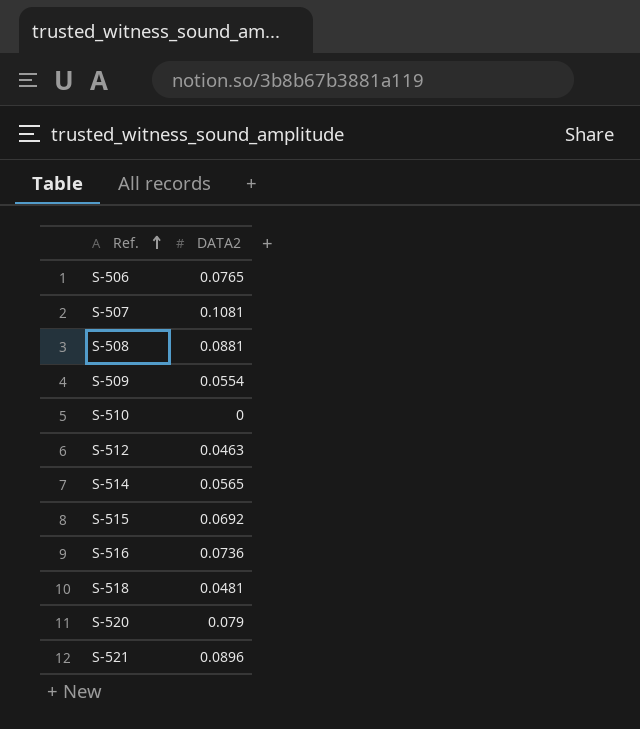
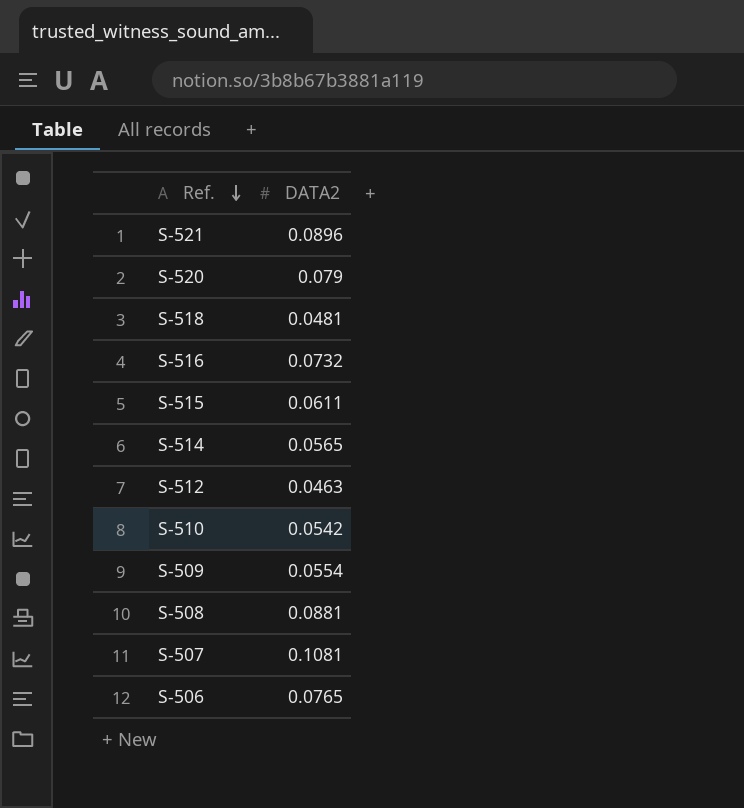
row order: Ref. ascending -> Ref. descending
S-516 | DATA2: 0.0736 -> 0.0732
S-515 | DATA2: 0.0692 -> 0.0611
S-510 | DATA2: 0 -> 0.0542

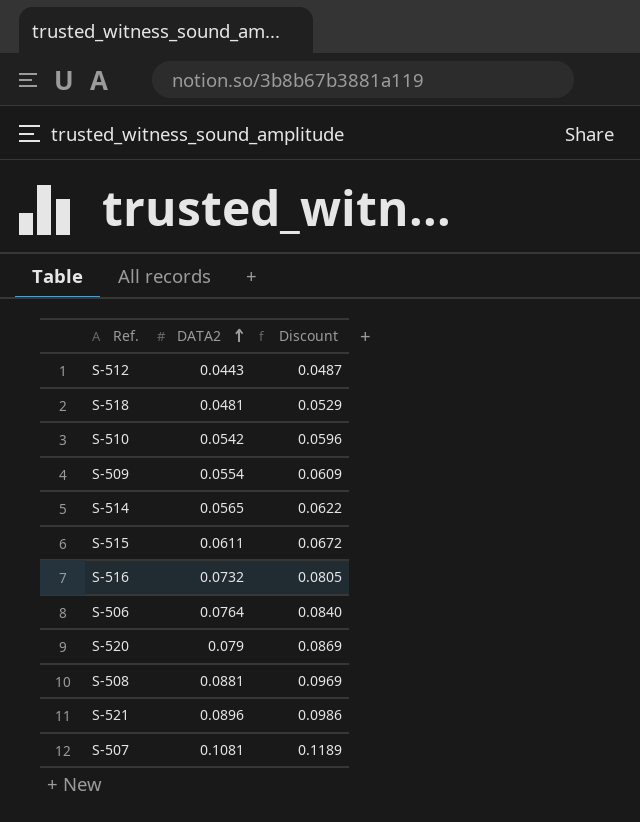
row order: Ref. descending -> DATA2 ascending
column Discount | formula: none -> [DATA2] * 1.1
S-512 | DATA2: 0.0463 -> 0.0443
S-506 | DATA2: 0.0765 -> 0.0764

